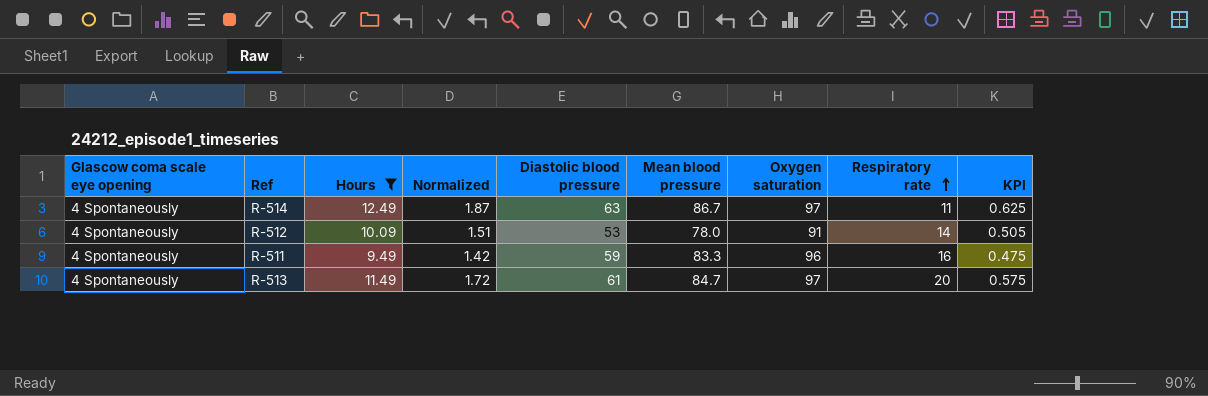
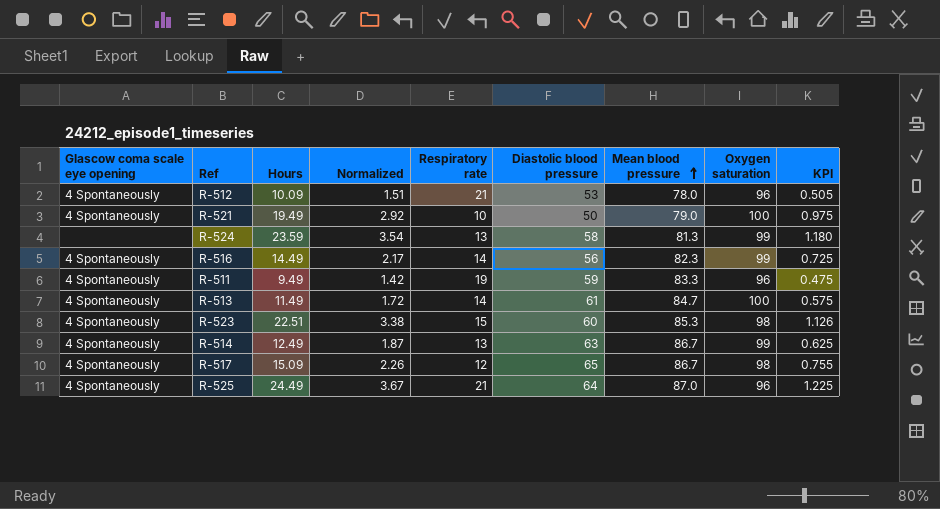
filter: Hours <= 12.49 -> none
row order: Respiratory rate ascending -> Mean blood pressure ascending
column Respiratory rate | position: 8 -> 5
R-512 | Respiratory rate: 14 -> 21
R-512 | Oxygen saturation: 91 -> 96
R-511 | Respiratory rate: 16 -> 19
R-513 | Respiratory rate: 20 -> 14
R-513 | Oxygen saturation: 97 -> 100
R-514 | Respiratory rate: 11 -> 13
R-514 | Oxygen saturation: 97 -> 99

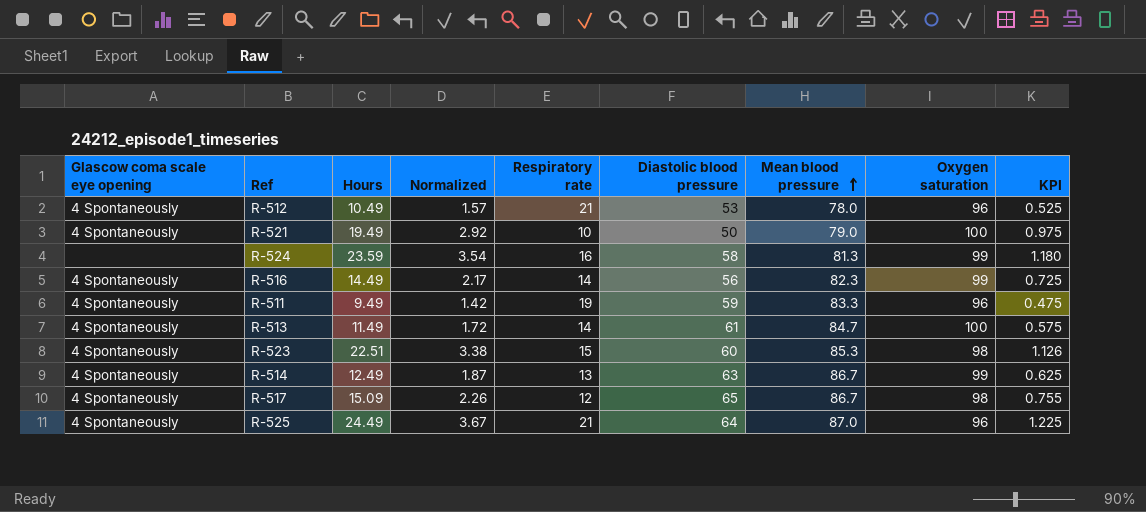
R-512 | Hours: 10.09 -> 10.49
R-512 | Normalized: 1.51 -> 1.57
R-512 | KPI: 0.505 -> 0.525
R-524 | Respiratory rate: 13 -> 16

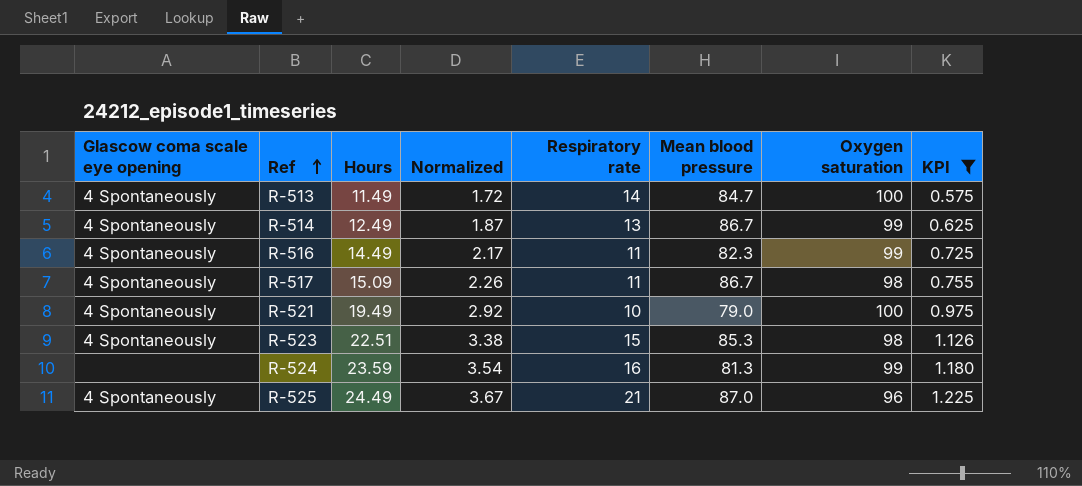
filter: none -> KPI >= 0.575
row order: Mean blood pressure ascending -> Ref ascending
column Diastolic blood pressure | position: 6 -> none
R-516 | Respiratory rate: 14 -> 11
R-517 | Respiratory rate: 12 -> 11

